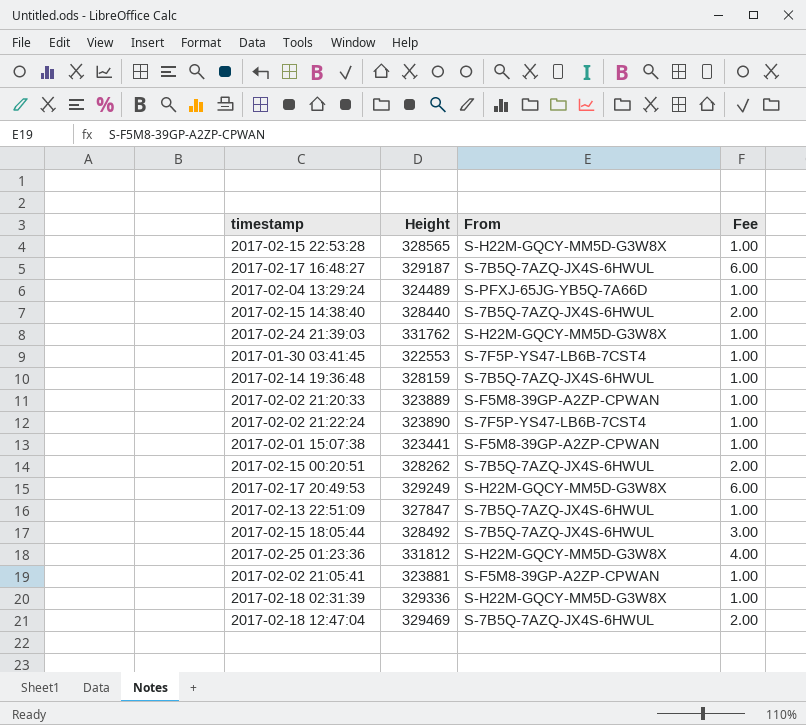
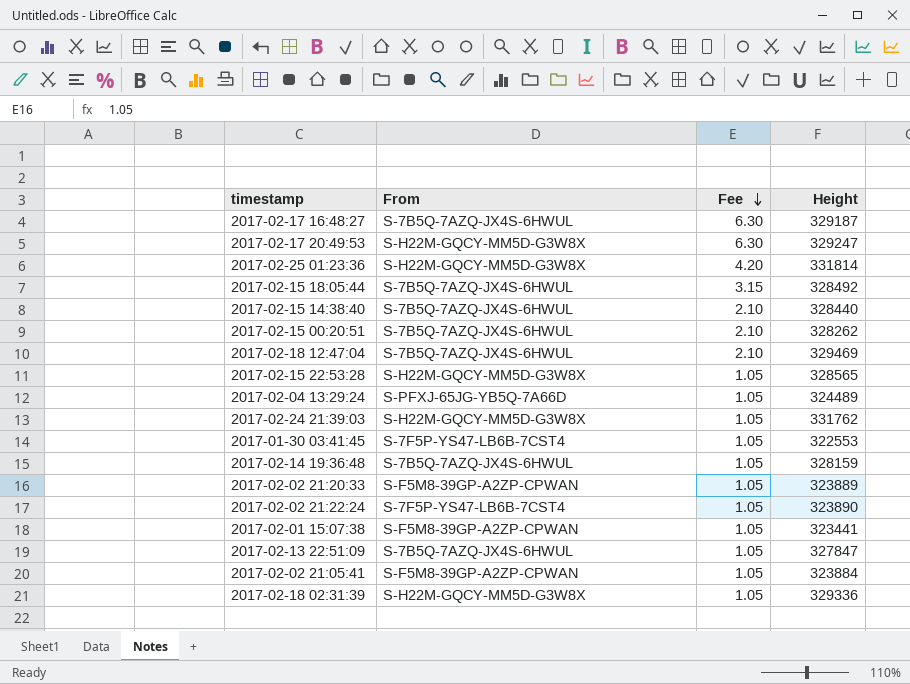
row order: none -> Fee descending
column Height | position: 2 -> 4
2017-02-17 16:48:27 | Fee: 6.00 -> 6.30
2017-02-17 20:49:53 | Fee: 6.00 -> 6.30
2017-02-17 20:49:53 | Height: 329249 -> 329247
2017-02-25 01:23:36 | Fee: 4.00 -> 4.20
2017-02-25 01:23:36 | Height: 331812 -> 331814
2017-02-15 18:05:44 | Fee: 3.00 -> 3.15
2017-02-15 14:38:40 | Fee: 2.00 -> 2.10
2017-02-15 00:20:51 | Fee: 2.00 -> 2.10
2017-02-18 12:47:04 | Fee: 2.00 -> 2.10
2017-02-15 22:53:28 | Fee: 1.00 -> 1.05
2017-02-04 13:29:24 | Fee: 1.00 -> 1.05
2017-02-24 21:39:03 | Fee: 1.00 -> 1.05
2017-01-30 03:41:45 | Fee: 1.00 -> 1.05
2017-02-14 19:36:48 | Fee: 1.00 -> 1.05
2017-02-02 21:20:33 | Fee: 1.00 -> 1.05
2017-02-02 21:22:24 | Fee: 1.00 -> 1.05
2017-02-01 15:07:38 | Fee: 1.00 -> 1.05
2017-02-13 22:51:09 | Fee: 1.00 -> 1.05
2017-02-02 21:05:41 | Fee: 1.00 -> 1.05
2017-02-02 21:05:41 | Height: 323881 -> 323884
2017-02-18 02:31:39 | Fee: 1.00 -> 1.05

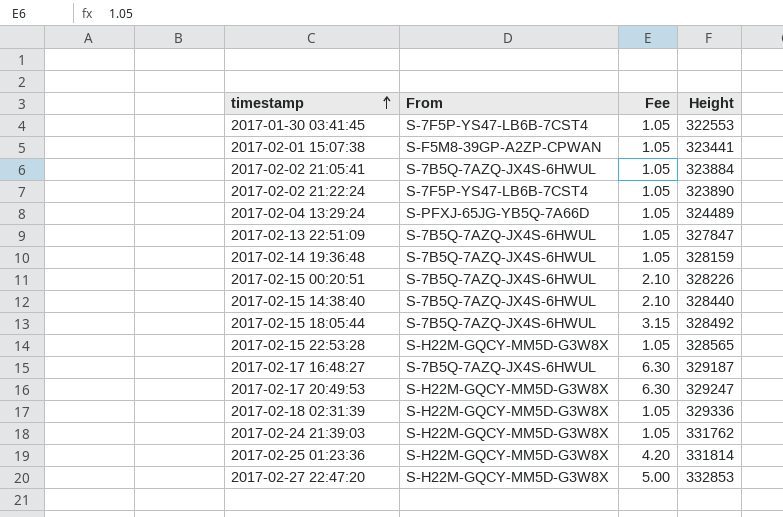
row order: Fee descending -> timestamp ascending
row 2017-02-18 12:47:04: S-7B5Q-7AZQ-JX4S-6HWUL | 2.10 | 329469 -> none
row 2017-02-02 21:20:33: S-F5M8-39GP-A2ZP-CPWAN | 1.05 | 323889 -> none
2017-02-02 21:05:41 | From: S-F5M8-39GP-A2ZP-CPWAN -> S-7B5Q-7AZQ-JX4S-6HWUL
2017-02-15 00:20:51 | Height: 328262 -> 328226
row 2017-02-27 22:47:20: none -> S-H22M-GQCY-MM5D-G3W8X | 5.00 | 332853

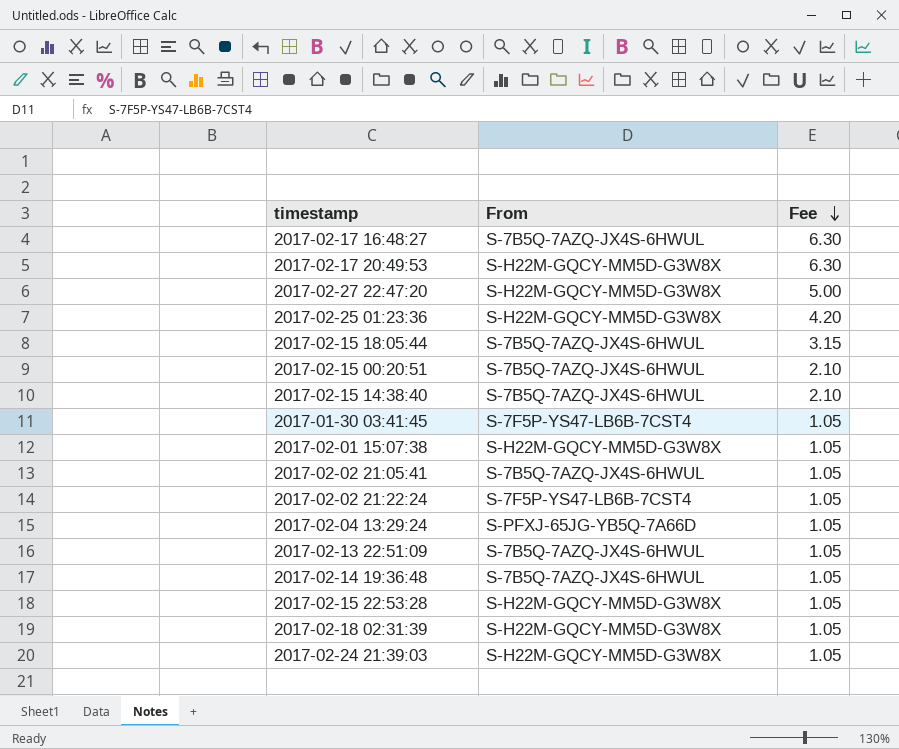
row order: timestamp ascending -> Fee descending
column Height | position: 4 -> none
2017-02-01 15:07:38 | From: S-F5M8-39GP-A2ZP-CPWAN -> S-H22M-GQCY-MM5D-G3W8X

